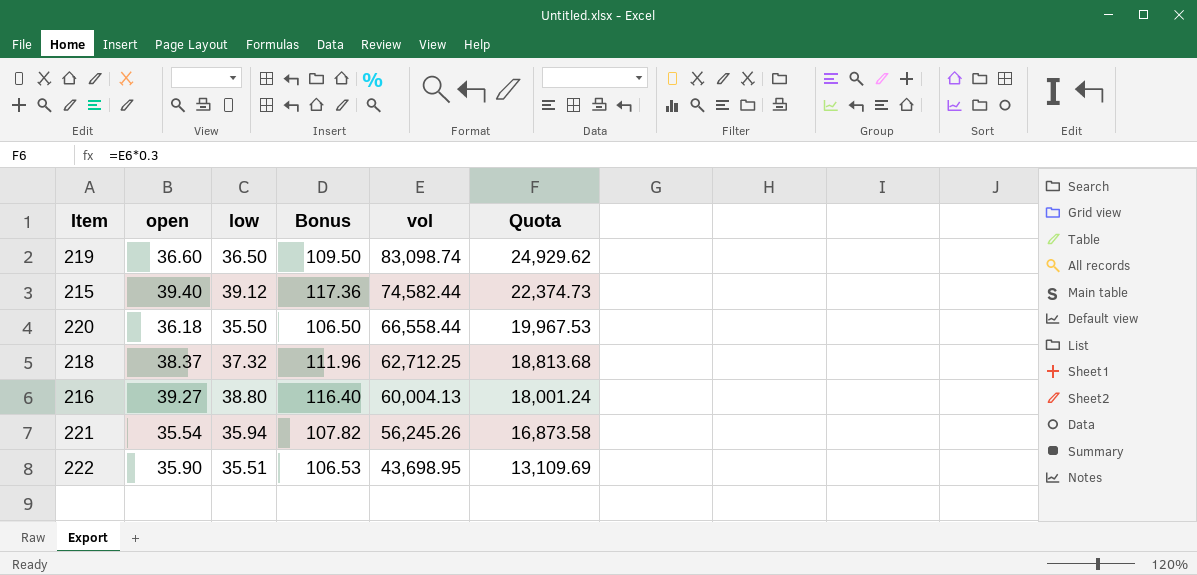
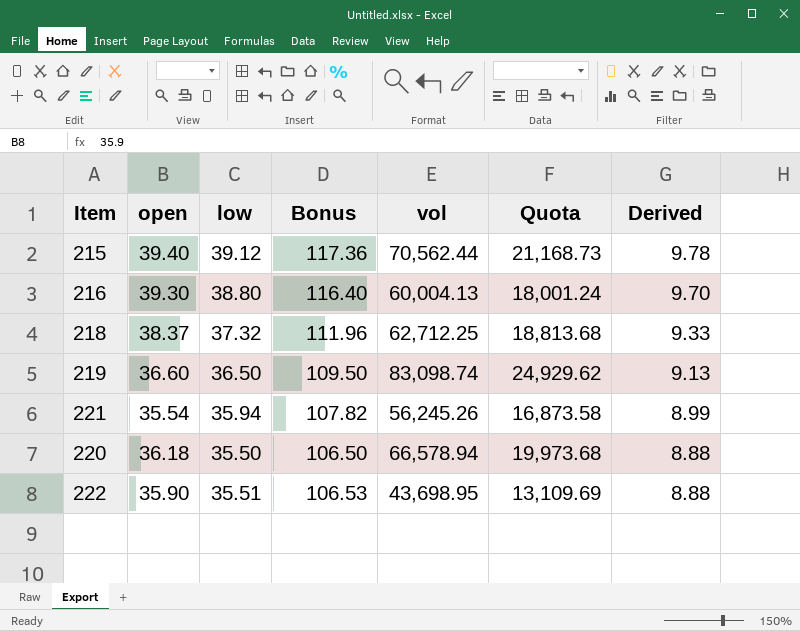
row order: vol descending -> Derived descending
column Derived | formula: none -> [low] * 0.25
215 | vol: 74,582.44 -> 70,562.44
215 | Quota: 22,374.73 -> 21,168.73
216 | open: 39.27 -> 39.30
220 | vol: 66,558.44 -> 66,578.94
220 | Quota: 19,967.53 -> 19,973.68

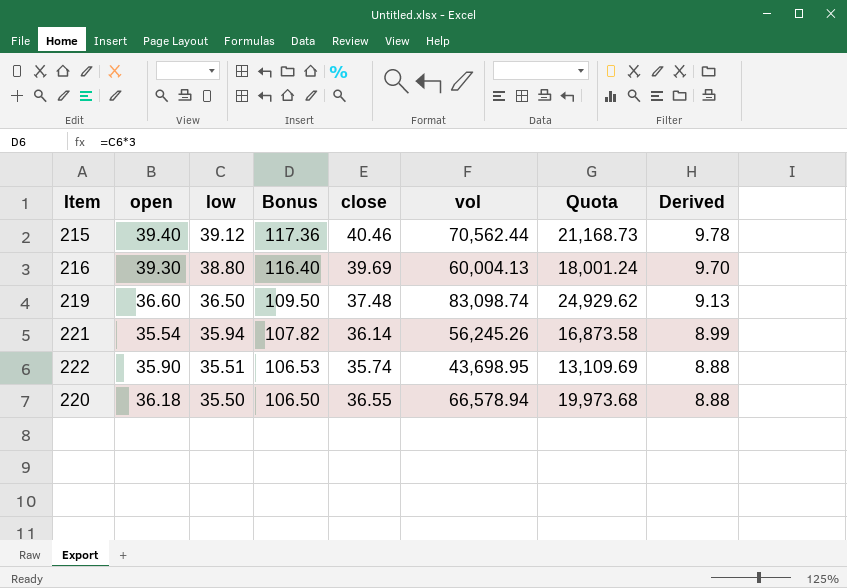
row order: Derived descending -> low descending
column close | position: none -> 5
row 218: 38.37 | 37.32 | 111.96 | 62,712.25 | 18,813.68 | 9.33 -> none

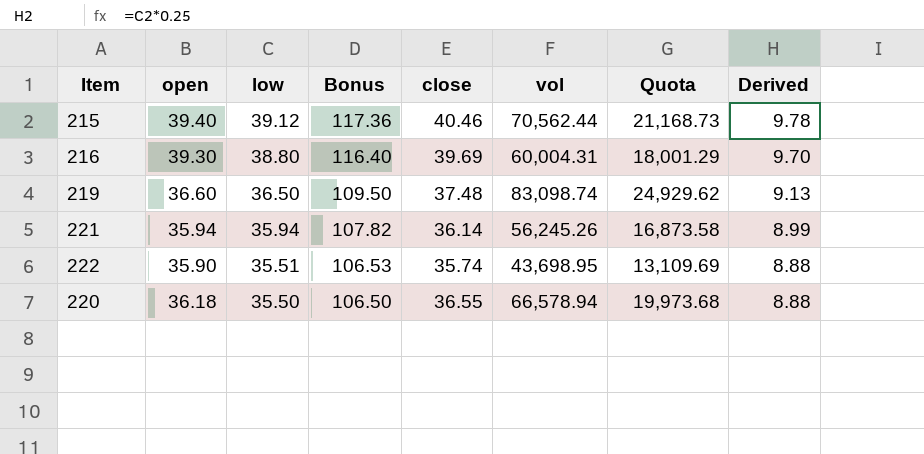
216 | vol: 60,004.13 -> 60,004.31
216 | Quota: 18,001.24 -> 18,001.29
221 | open: 35.54 -> 35.94

